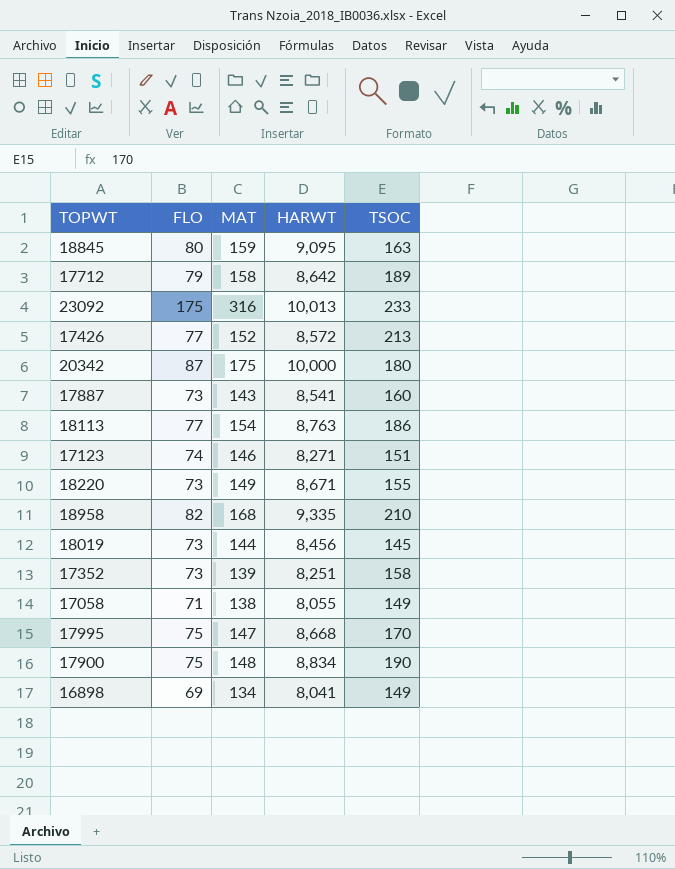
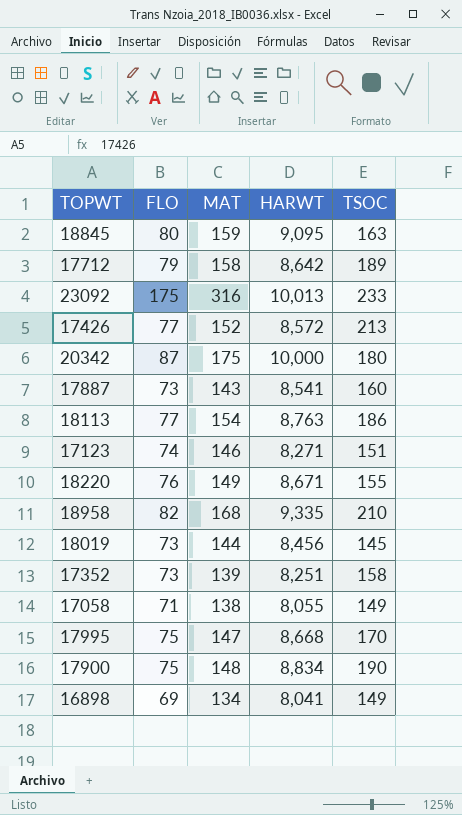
18220 | FLO: 73 -> 76

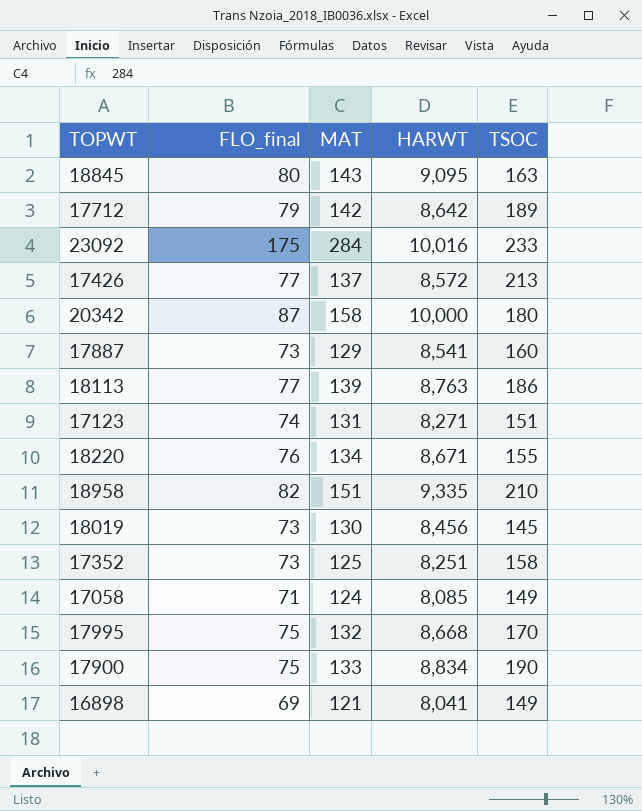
column name: FLO -> FLO_final
18845 | MAT: 159 -> 143
17712 | MAT: 158 -> 142
23092 | MAT: 316 -> 284
23092 | HARWT: 10,013 -> 10,016
17426 | MAT: 152 -> 137
20342 | MAT: 175 -> 158
17887 | MAT: 143 -> 129
18113 | MAT: 154 -> 139
17123 | MAT: 146 -> 131
18220 | MAT: 149 -> 134
18958 | MAT: 168 -> 151
18019 | MAT: 144 -> 130
17352 | MAT: 139 -> 125
17058 | MAT: 138 -> 124
17058 | HARWT: 8,055 -> 8,085
17995 | MAT: 147 -> 132
17900 | MAT: 148 -> 133
16898 | MAT: 134 -> 121

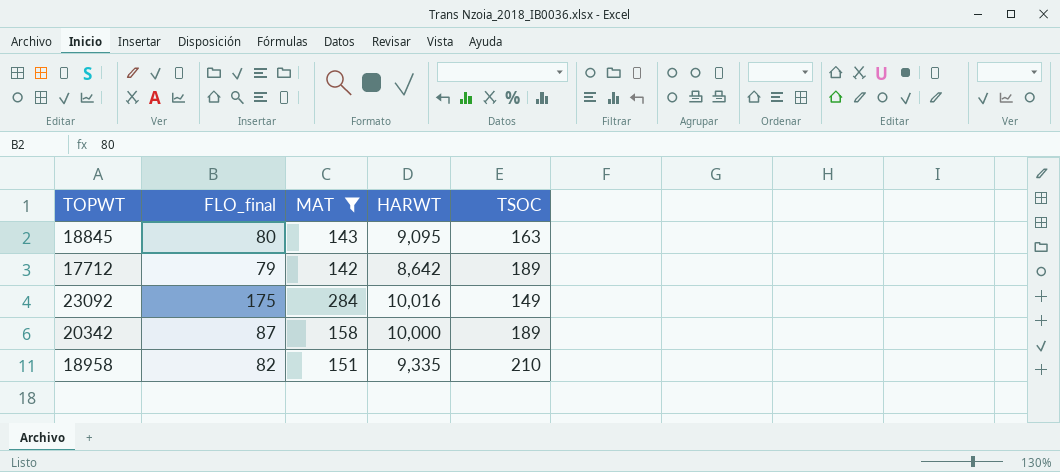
filter: none -> MAT >= 142
23092 | TSOC: 233 -> 149
20342 | TSOC: 180 -> 189

